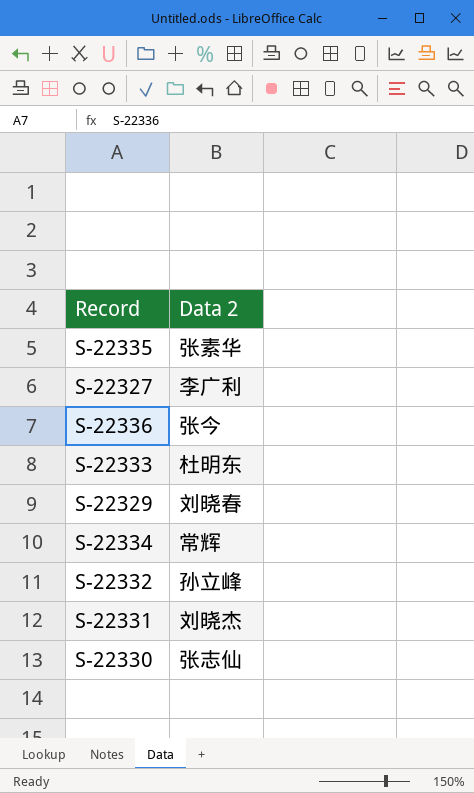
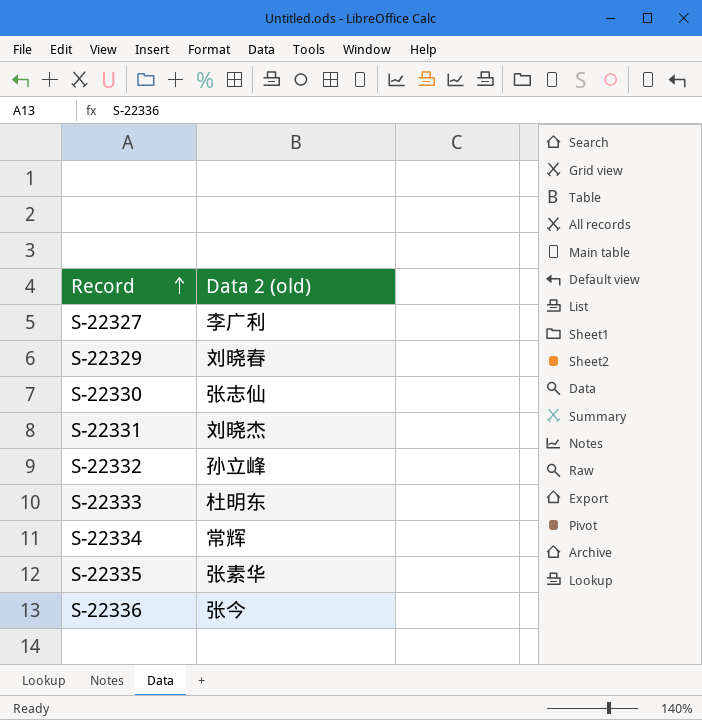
row order: none -> Record ascending
column name: Data 2 -> Data 2 (old)

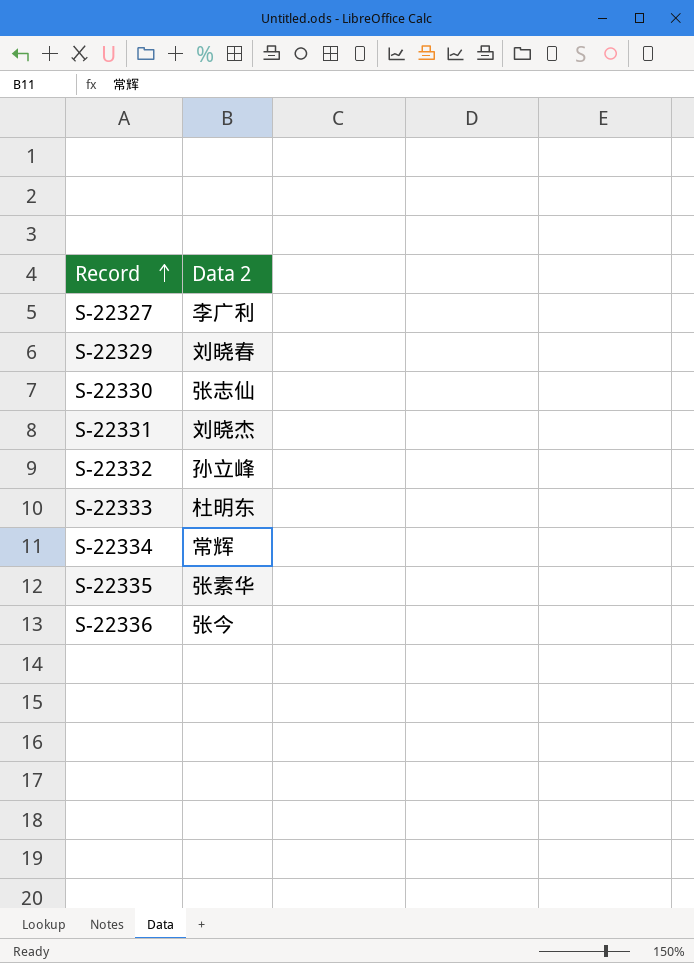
column name: Data 2 (old) -> Data 2

